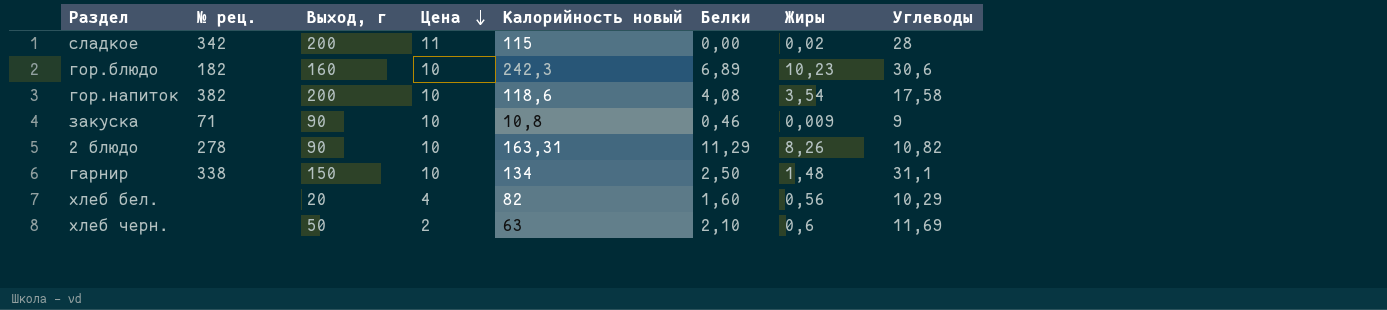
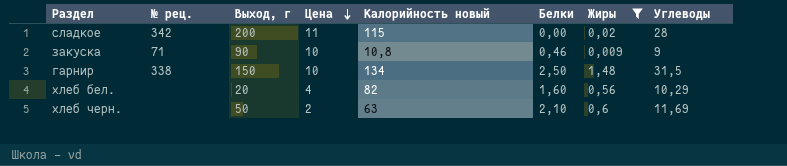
filter: none -> Жиры <= 1,48
гарнир | Углеводы: 31,1 -> 31,5

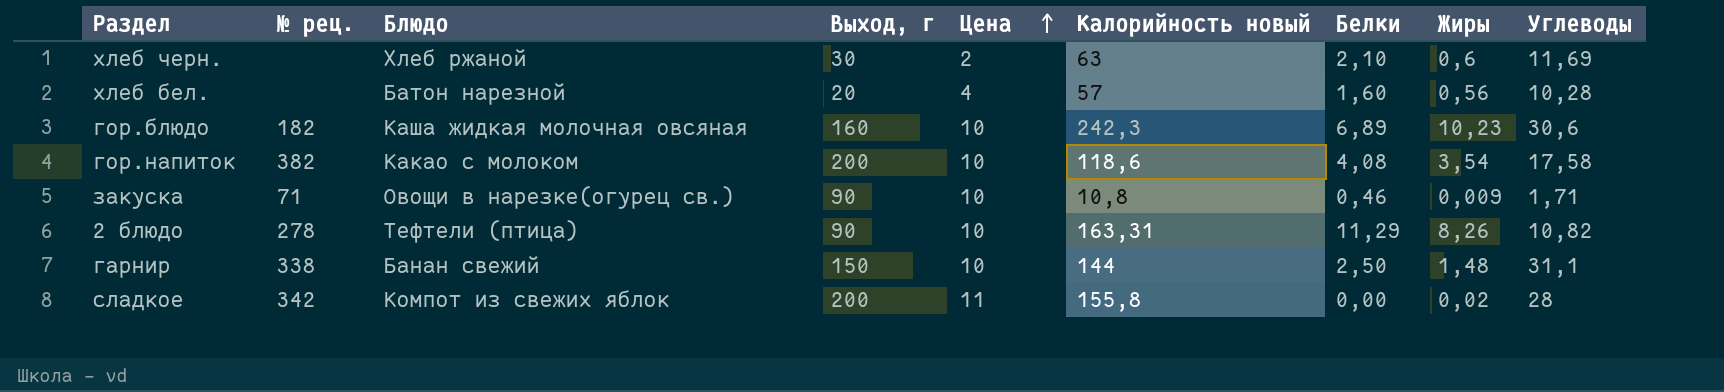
filter: Жиры <= 1,48 -> none
row order: Цена descending -> Цена ascending
column Блюдо | position: none -> 3
хлеб черн. | Выход, г: 50 -> 30
хлеб бел. | Калорийность новый: 82 -> 57
хлеб бел. | Углеводы: 10,29 -> 10,28
закуска | Углеводы: 9 -> 1,71
гарнир | Калорийность новый: 134 -> 144
гарнир | Углеводы: 31,5 -> 31,1
сладкое | Калорийность новый: 115 -> 155,8

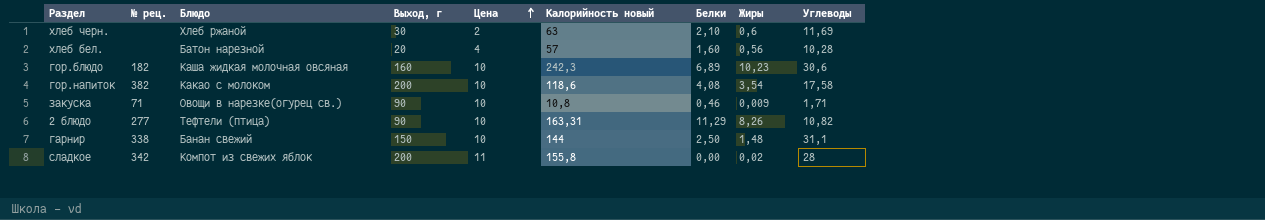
2 блюдо | № рец.: 278 -> 277

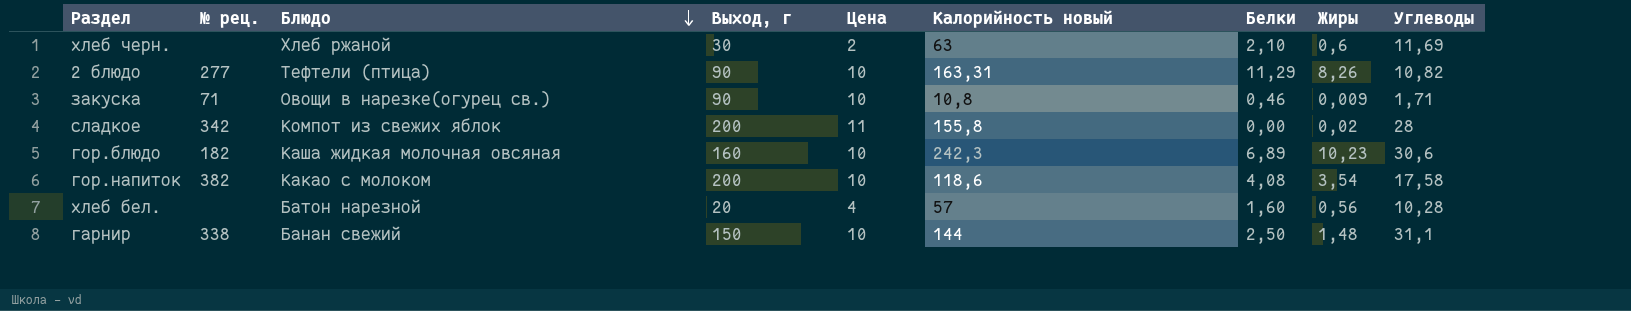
row order: Цена ascending -> Блюдо descending

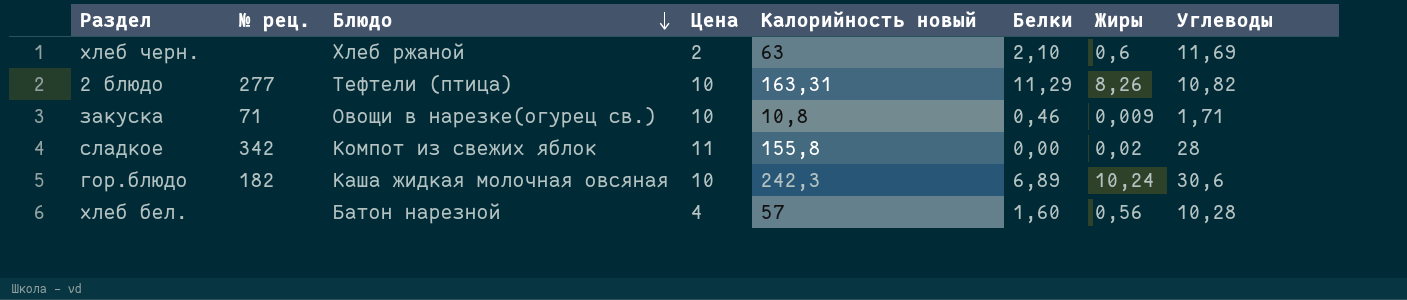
column Выход, г | position: 4 -> none
row гор.напиток: 382 | Какао с молоком | 200 | 10 | 118,6 | 4,08 | 3,54 | 17,58 -> none
row гарнир: 338 | Банан свежий | 150 | 10 | 144 | 2,50 | 1,48 | 31,1 -> none
гор.блюдо | Жиры: 10,23 -> 10,24

